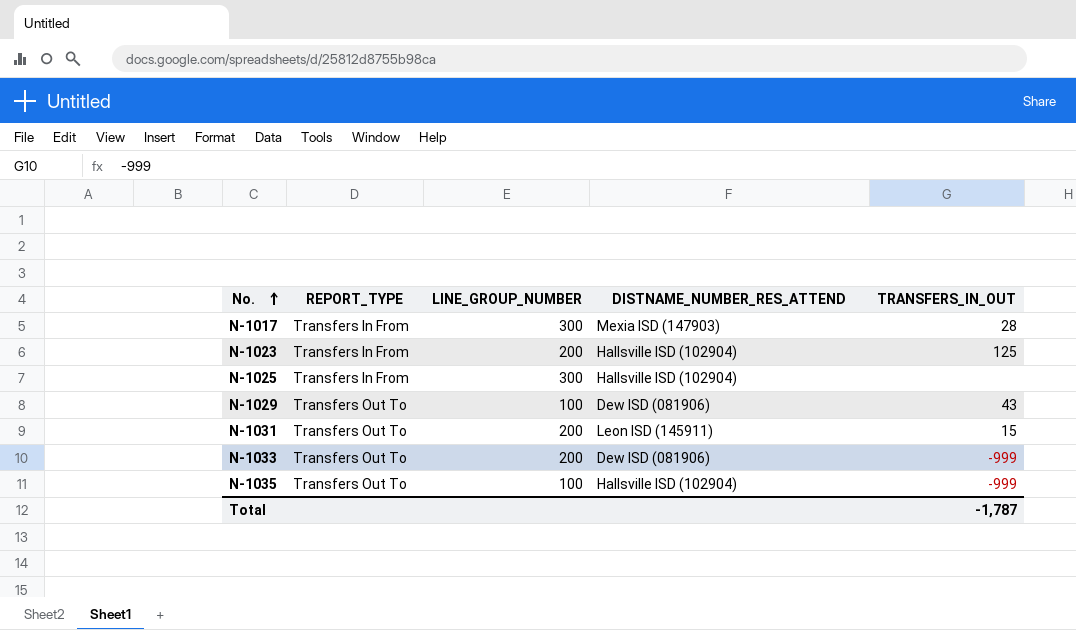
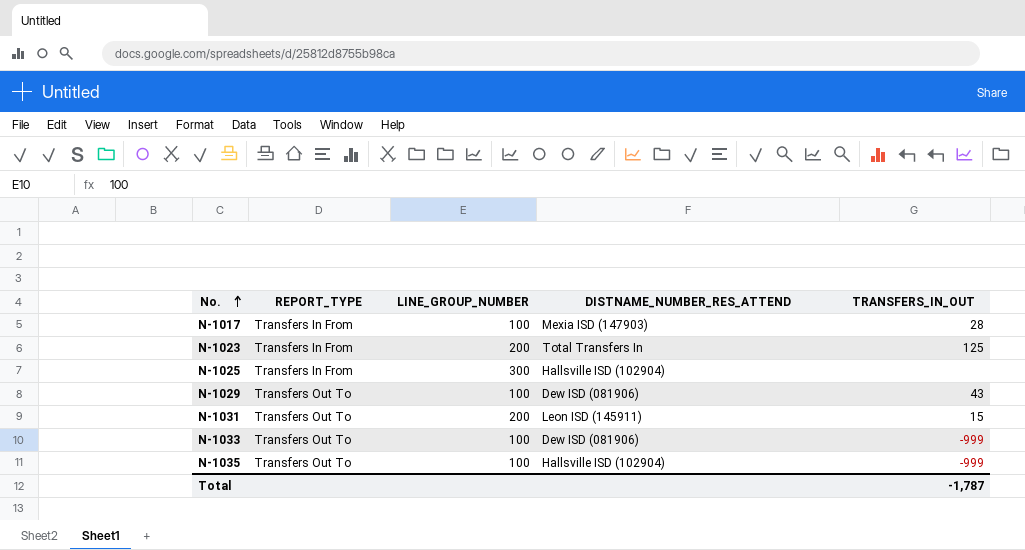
N-1017 | LINE_GROUP_NUMBER: 300 -> 100
N-1023 | DISTNAME_NUMBER_RES_ATTEND: Hallsville ISD (102904) -> Total Transfers In
N-1033 | LINE_GROUP_NUMBER: 200 -> 100

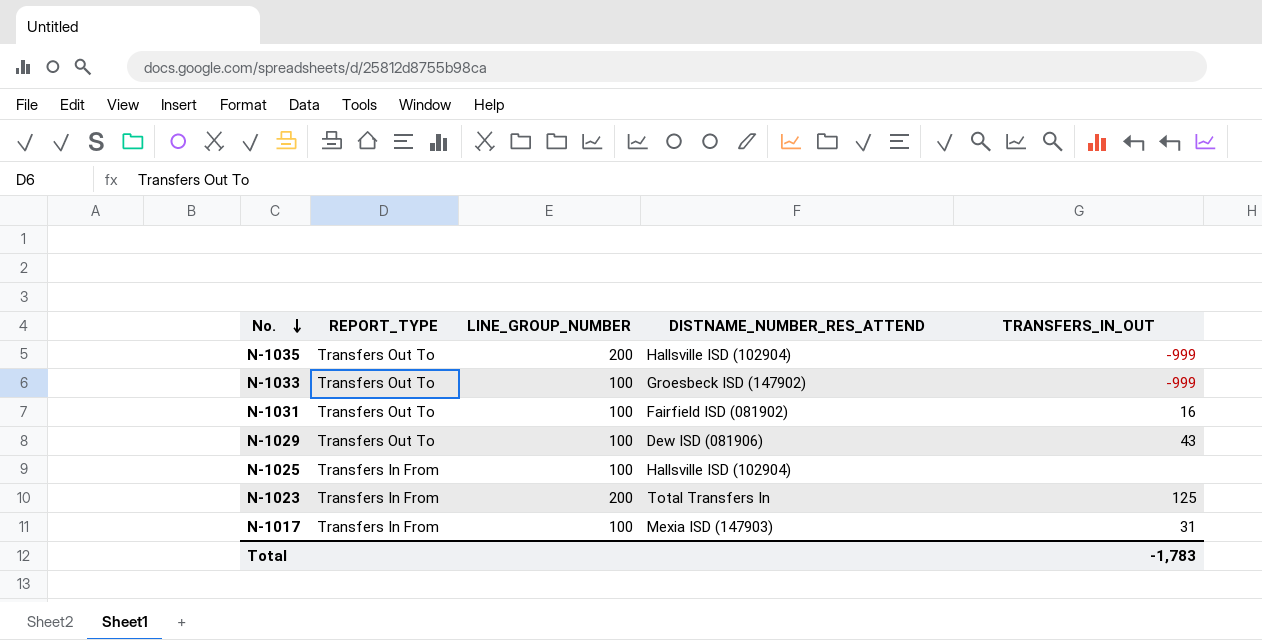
row order: No. ascending -> No. descending
N-1035 | LINE_GROUP_NUMBER: 100 -> 200
N-1033 | DISTNAME_NUMBER_RES_ATTEND: Dew ISD (081906) -> Groesbeck ISD (147902)
N-1031 | LINE_GROUP_NUMBER: 200 -> 100
N-1031 | DISTNAME_NUMBER_RES_ATTEND: Leon ISD (145911) -> Fairfield ISD (081902)
N-1031 | TRANSFERS_IN_OUT: 15 -> 16
N-1025 | LINE_GROUP_NUMBER: 300 -> 100
N-1017 | TRANSFERS_IN_OUT: 28 -> 31
Total | TRANSFERS_IN_OUT: -1,787 -> -1,783

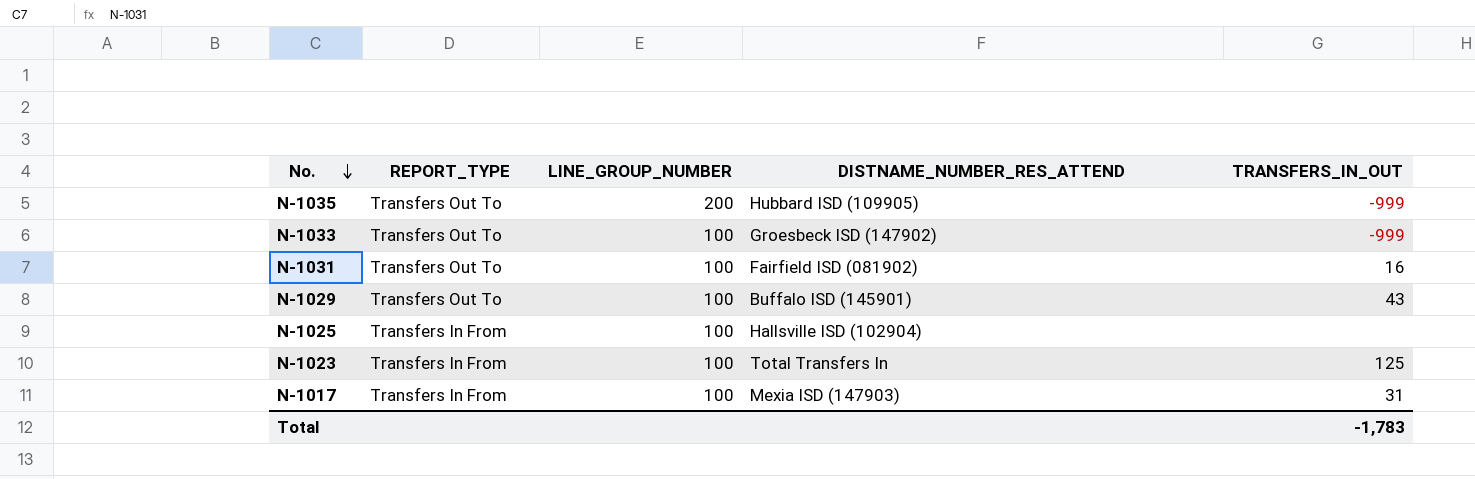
N-1035 | DISTNAME_NUMBER_RES_ATTEND: Hallsville ISD (102904) -> Hubbard ISD (109905)
N-1029 | DISTNAME_NUMBER_RES_ATTEND: Dew ISD (081906) -> Buffalo ISD (145901)
N-1023 | LINE_GROUP_NUMBER: 200 -> 100

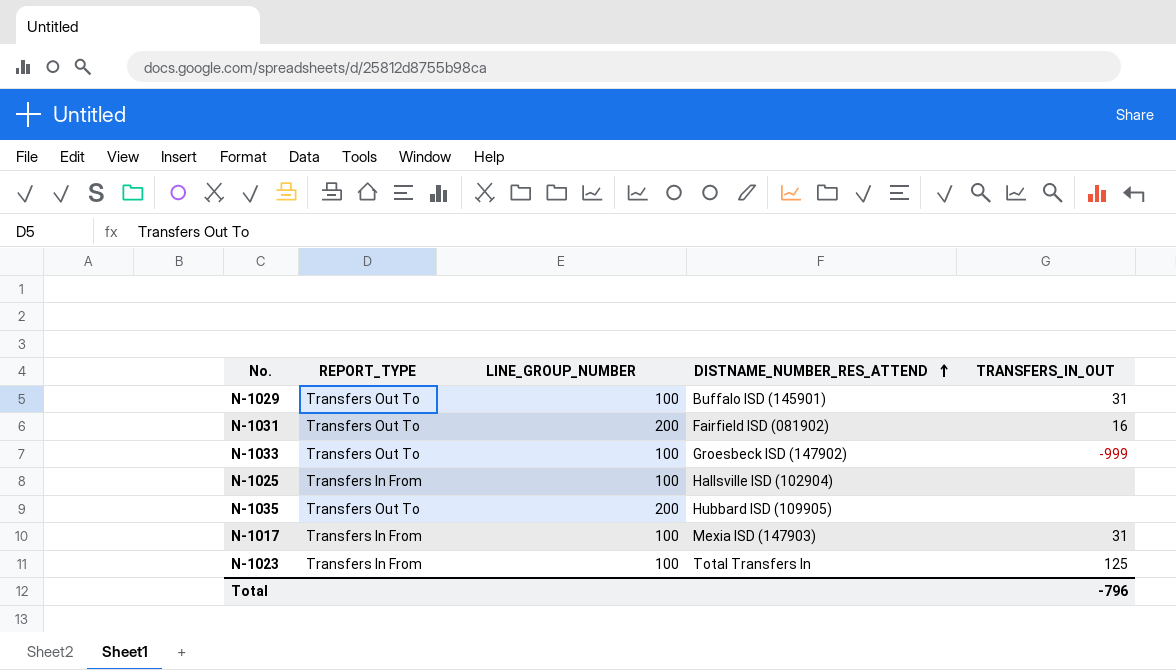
row order: No. descending -> DISTNAME_NUMBER_RES_ATTEND ascending
N-1029 | TRANSFERS_IN_OUT: 43 -> 31
N-1031 | LINE_GROUP_NUMBER: 100 -> 200
N-1035 | TRANSFERS_IN_OUT: -999 -> none
Total | TRANSFERS_IN_OUT: -1,783 -> -796

